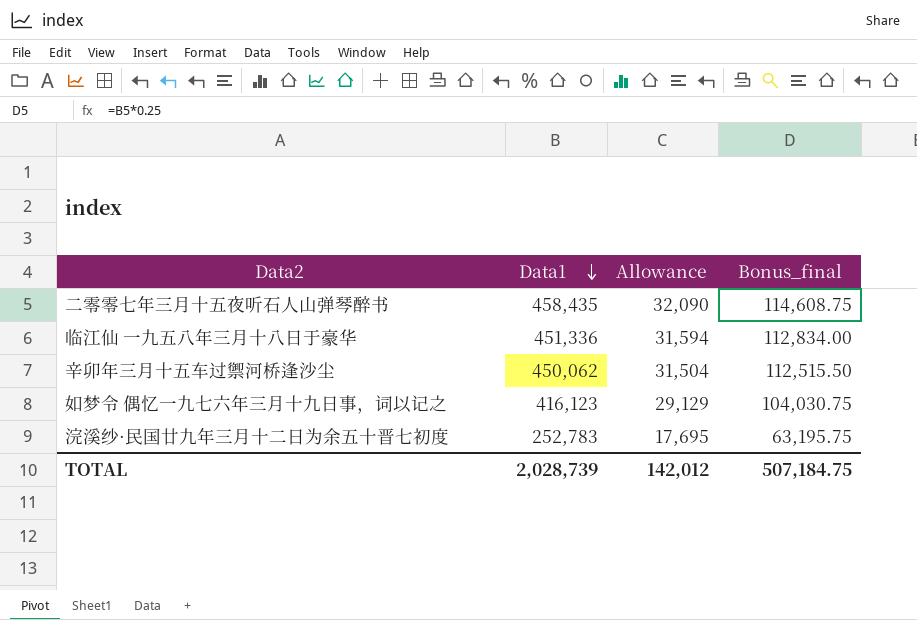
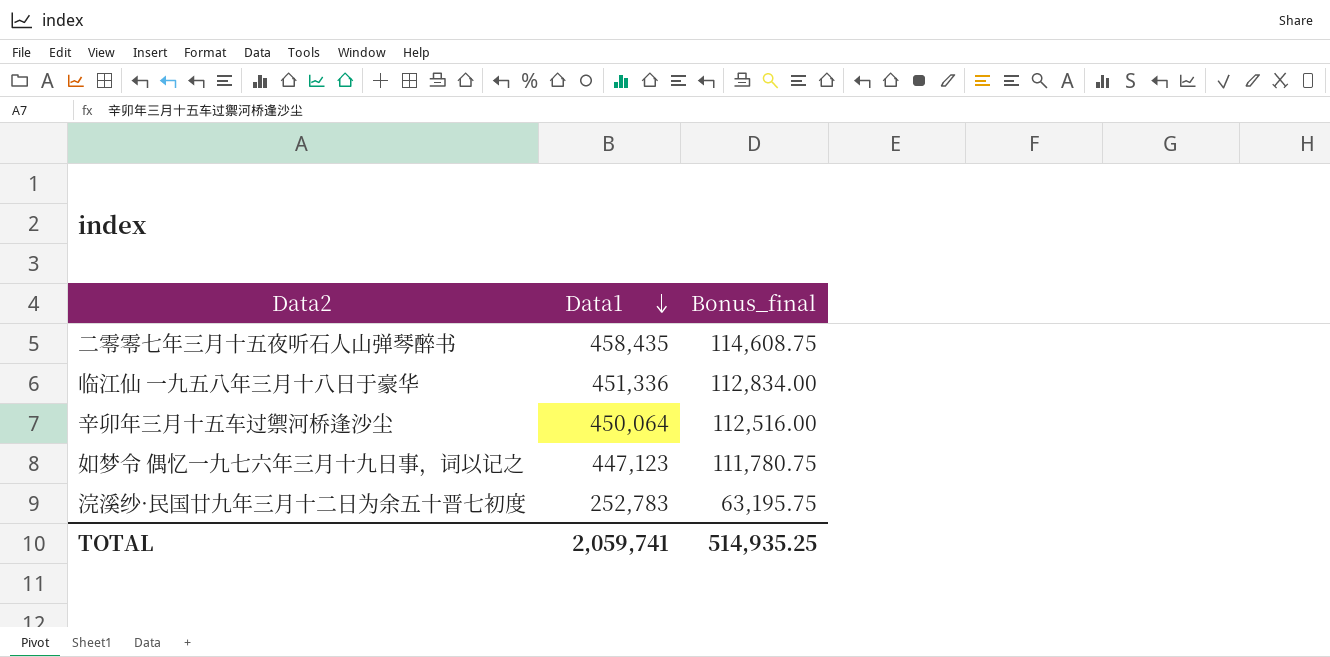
column Allowance | formula: [Data1] * 0.07 -> none
辛卯年三月十五车过禦河桥逢沙尘 | Data1: 450,062 -> 450,064
辛卯年三月十五车过禦河桥逢沙尘 | Bonus_final: 112,515.50 -> 112,516.00
如梦令 偶忆一九七六年三月十九日事，词以记之 | Data1: 416,123 -> 447,123
如梦令 偶忆一九七六年三月十九日事，词以记之 | Bonus_final: 104,030.75 -> 111,780.75
TOTAL | Data1: 2,028,739 -> 2,059,741
TOTAL | Bonus_final: 507,184.75 -> 514,935.25

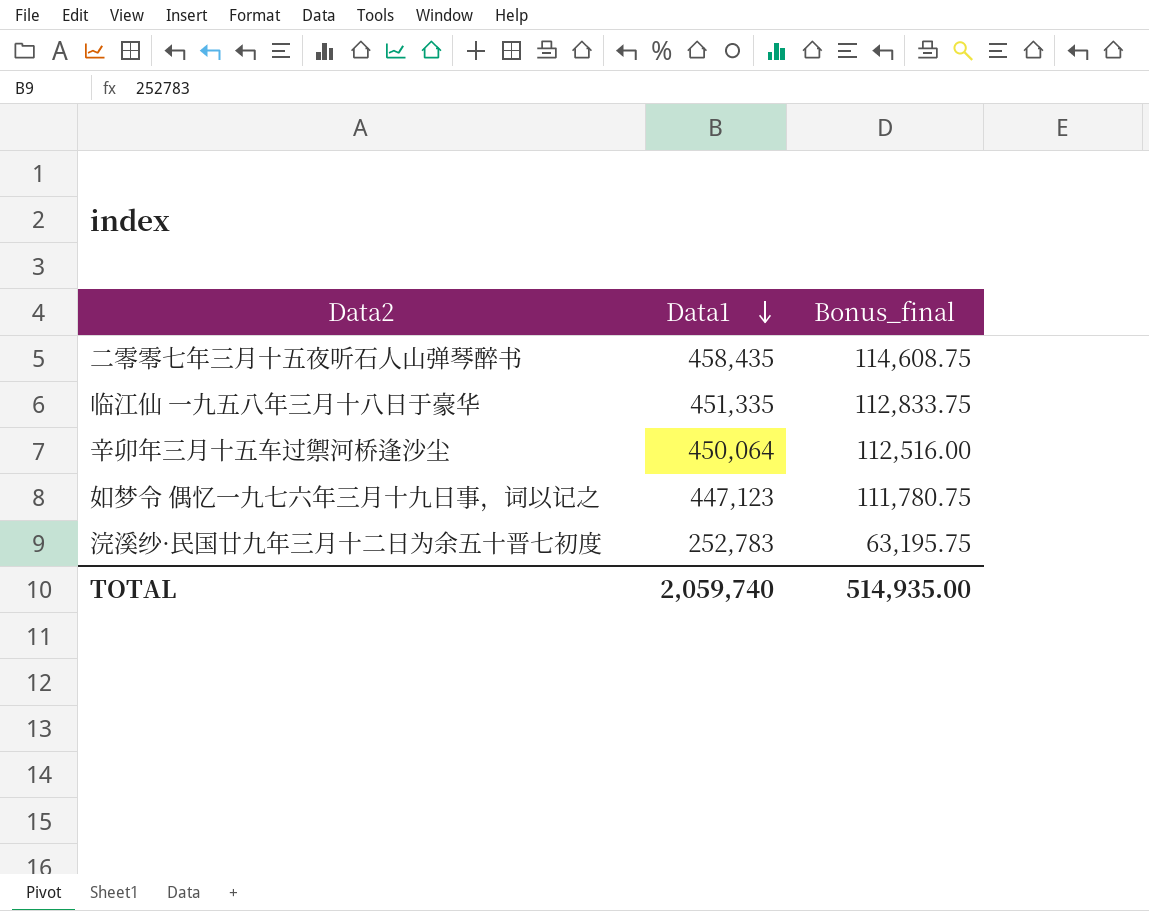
临江仙 一九五八年三月十八日于豪华 | Data1: 451,336 -> 451,335
临江仙 一九五八年三月十八日于豪华 | Bonus_final: 112,834.00 -> 112,833.75
TOTAL | Data1: 2,059,741 -> 2,059,740
TOTAL | Bonus_final: 514,935.25 -> 514,935.00

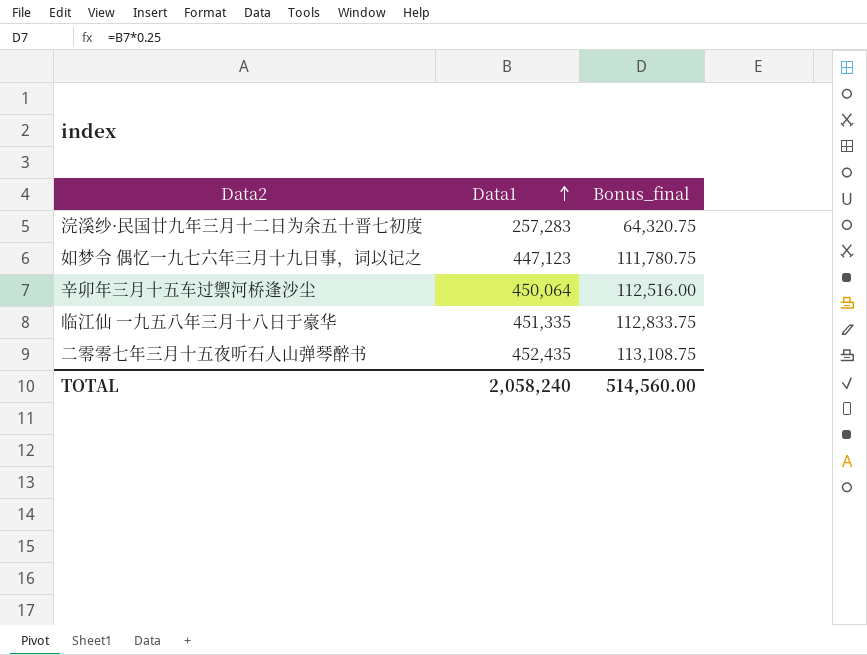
row order: Data1 descending -> Data1 ascending
浣溪纱·民国廿九年三月十二日为余五十晋七初度 | Data1: 252,783 -> 257,283
浣溪纱·民国廿九年三月十二日为余五十晋七初度 | Bonus_final: 63,195.75 -> 64,320.75
二零零七年三月十五夜听石人山弹琴醉书 | Data1: 458,435 -> 452,435
二零零七年三月十五夜听石人山弹琴醉书 | Bonus_final: 114,608.75 -> 113,108.75
TOTAL | Data1: 2,059,740 -> 2,058,240
TOTAL | Bonus_final: 514,935.00 -> 514,560.00

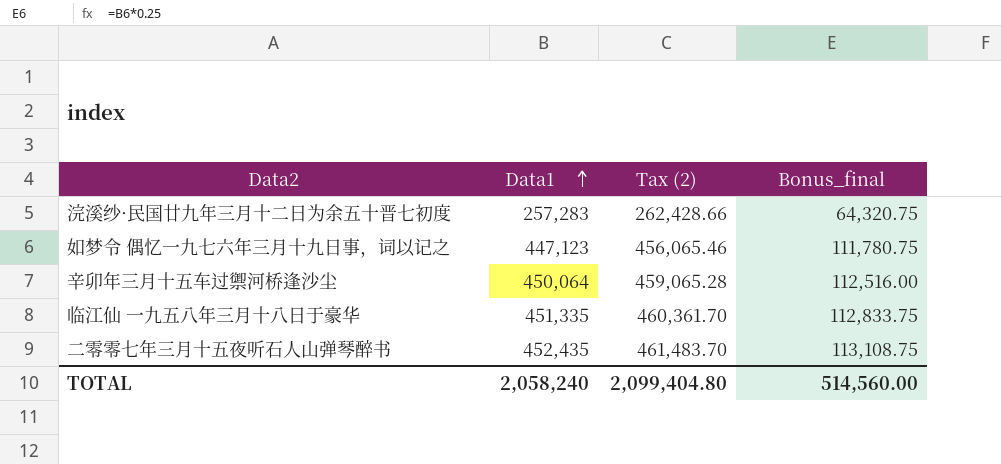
column Tax (2) | formula: none -> [Data1] * 1.02

